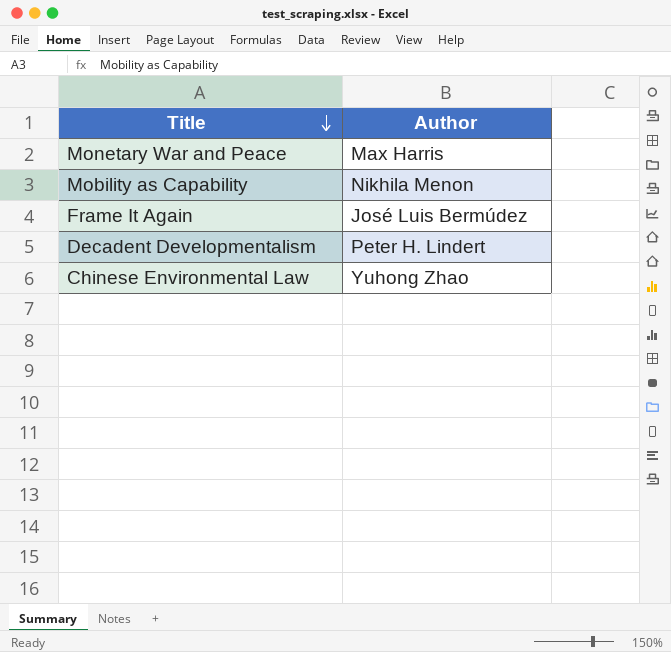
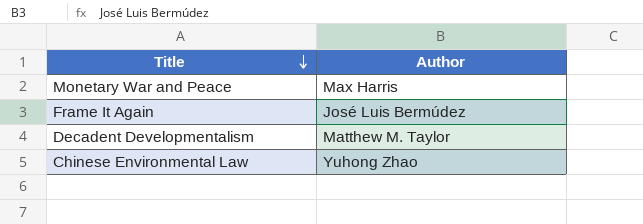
row Mobility as Capability: Nikhila Menon -> none
Decadent Developmentalism | Author: Peter H. Lindert -> Matthew M. Taylor

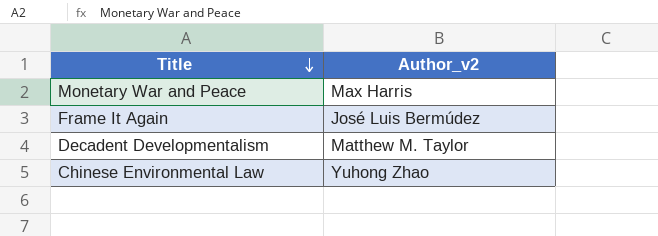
column name: Author -> Author_v2

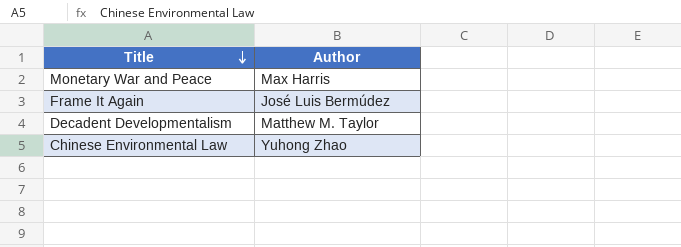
column name: Author_v2 -> Author

